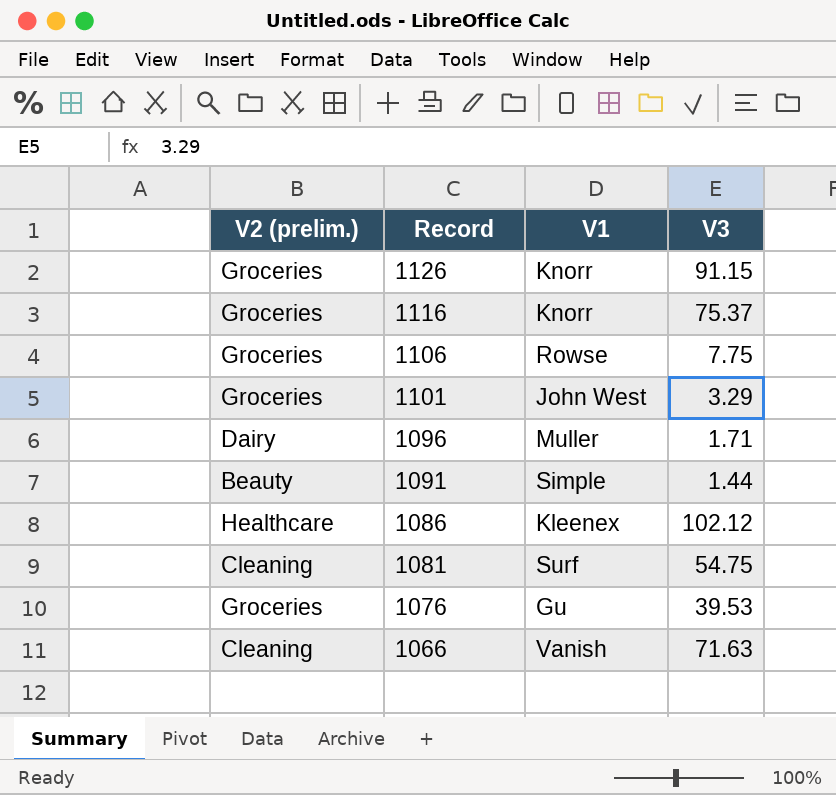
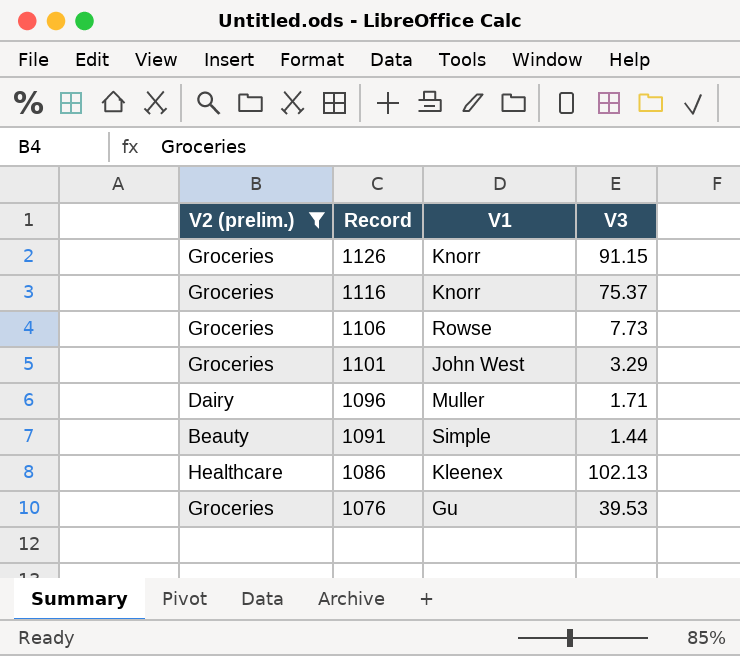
filter: none -> V2 (prelim.) != Cleaning
1106 | V3: 7.75 -> 7.73
1086 | V3: 102.12 -> 102.13

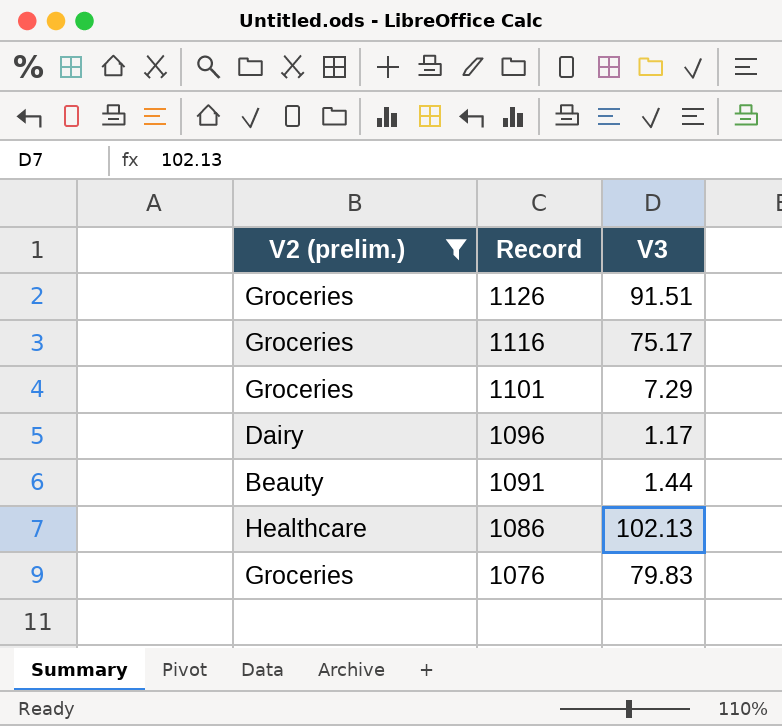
column V1 | position: 3 -> none
row 1106: Groceries | Rowse | 7.73 -> none
1126 | V3: 91.15 -> 91.51
1116 | V3: 75.37 -> 75.17
1101 | V3: 3.29 -> 7.29
1096 | V3: 1.71 -> 1.17
1076 | V3: 39.53 -> 79.83

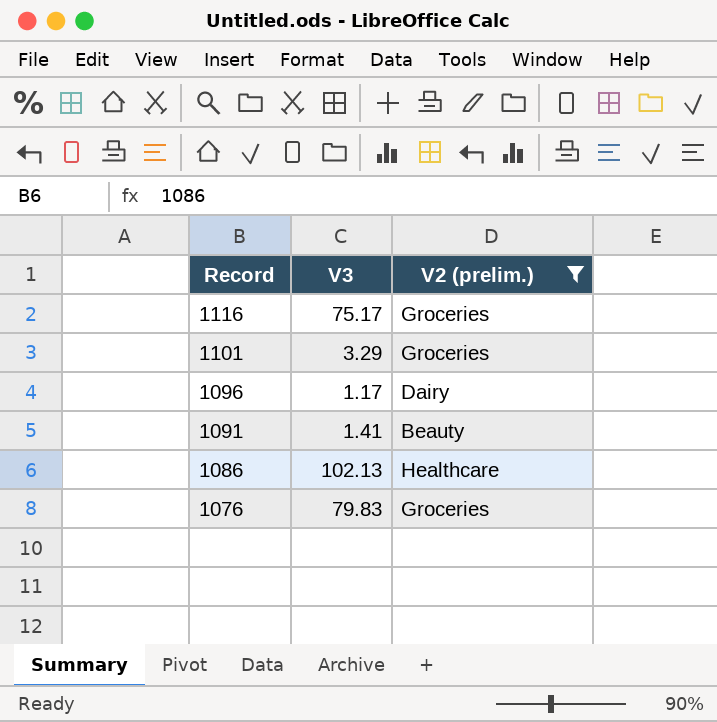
column V2 (prelim.) | position: 1 -> 3
row 1126: Groceries | 91.51 -> none
1101 | V3: 7.29 -> 3.29
1091 | V3: 1.44 -> 1.41

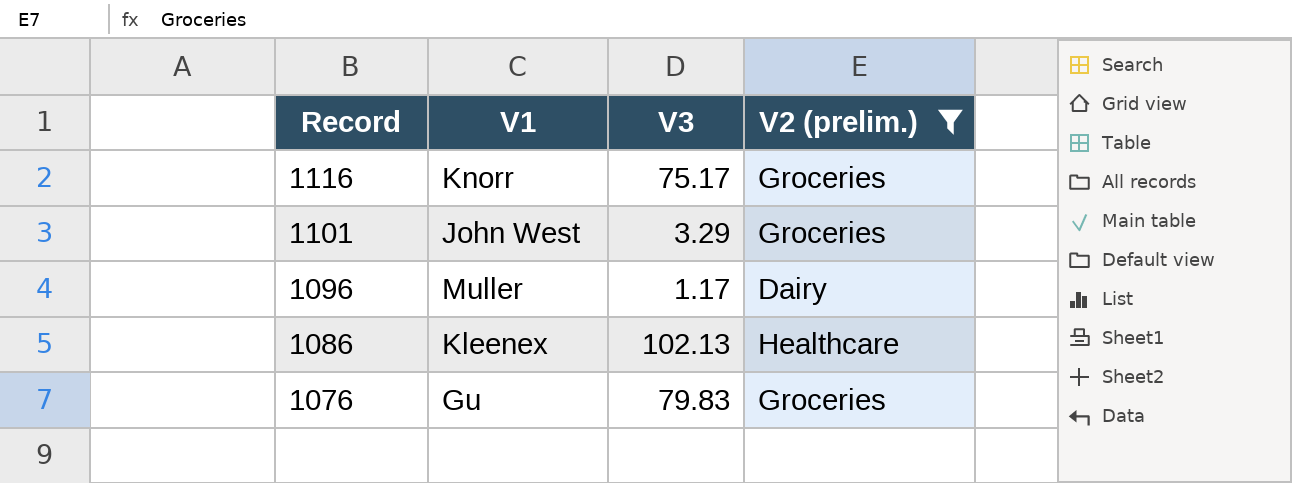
column V1 | position: none -> 2
row 1091: 1.41 | Beauty -> none

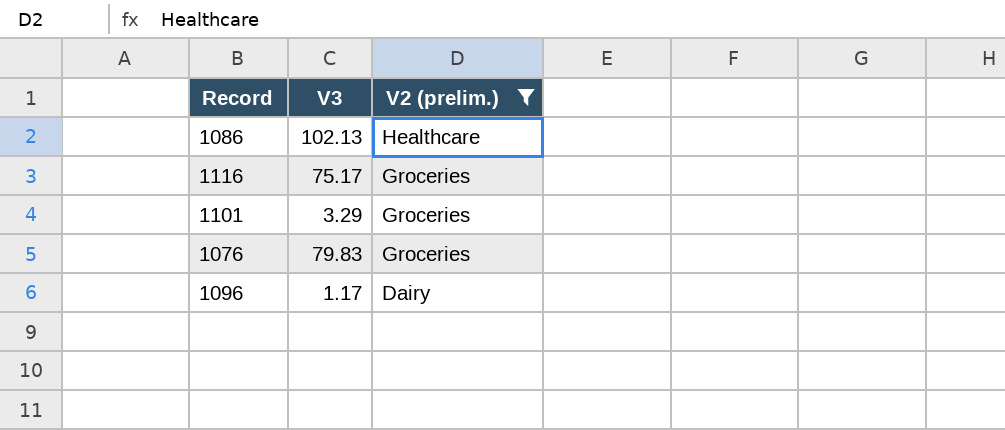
row order: Record descending -> V2 (prelim.) descending
column V1 | position: 2 -> none

